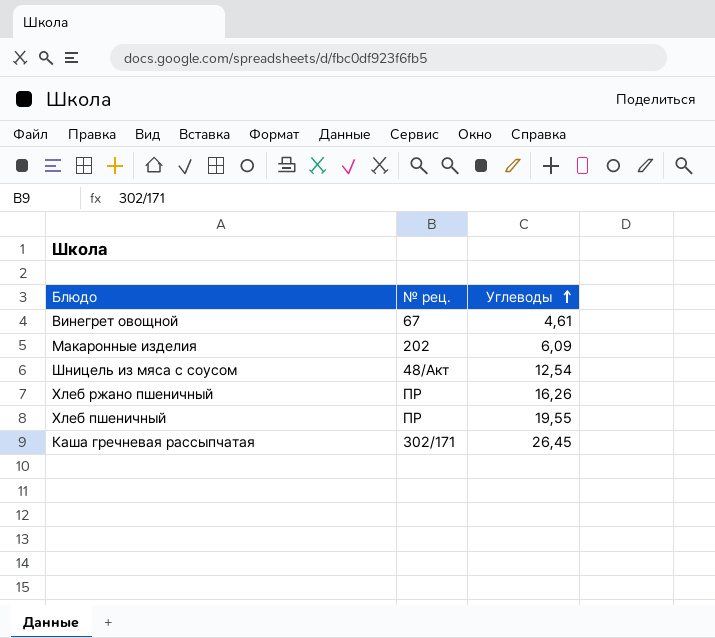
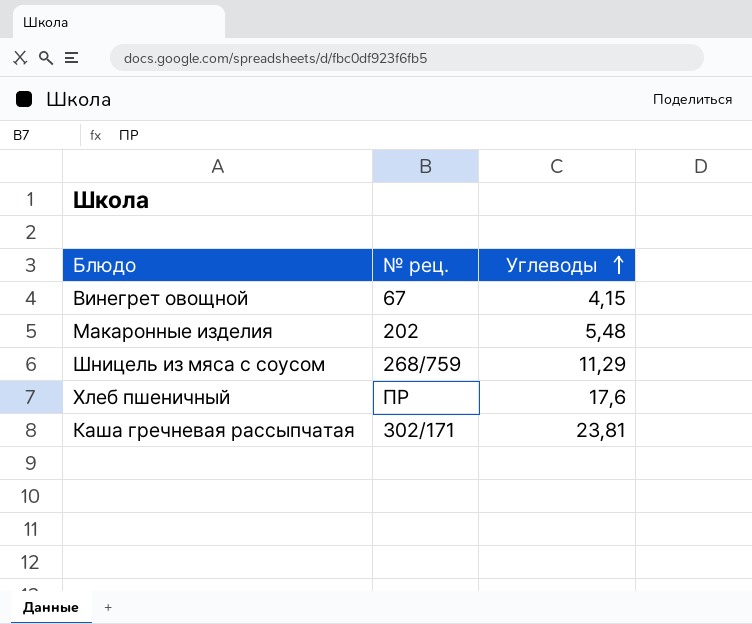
row Хлеб ржано пшеничный: ПР | 16,26 -> none
Винегрет овощной | Углеводы: 4,61 -> 4,15
Макаронные изделия | Углеводы: 6,09 -> 5,48
Шницель из мяса с соусом | № рец.: 48/Акт -> 268/759
Шницель из мяса с соусом | Углеводы: 12,54 -> 11,29
Хлеб пшеничный | Углеводы: 19,55 -> 17,6
Каша гречневая рассыпчатая | Углеводы: 26,45 -> 23,81

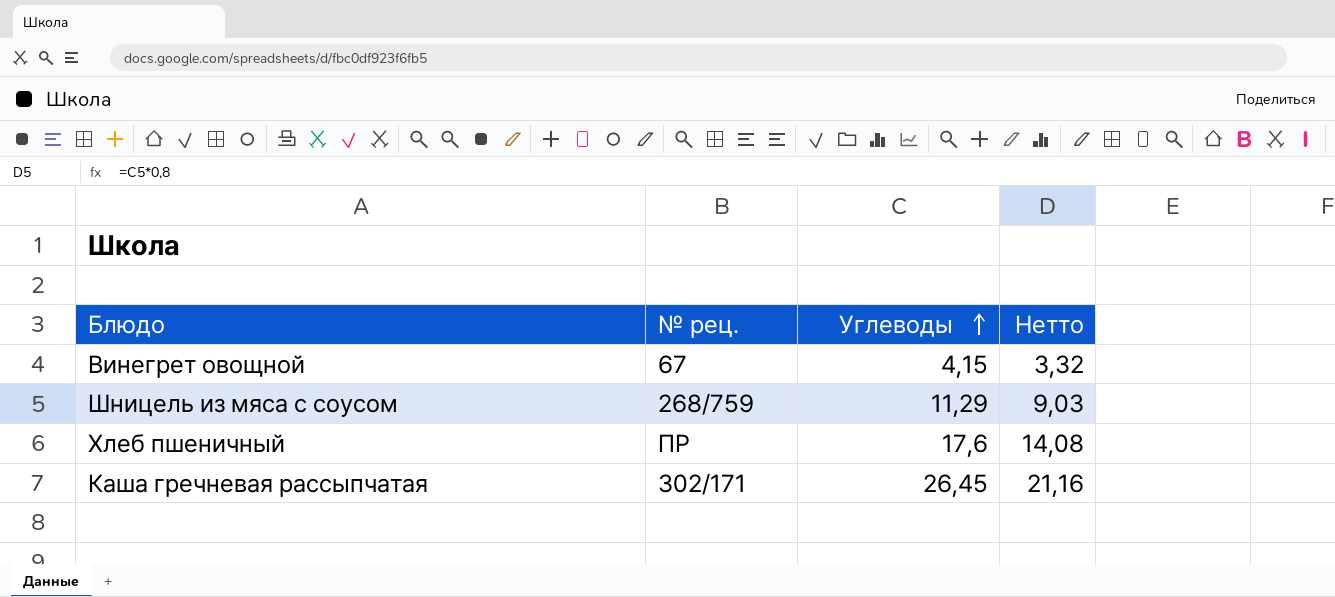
column Нетто | formula: none -> [Углеводы] * 0,8
row Макаронные изделия: 202 | 5,48 -> none
Каша гречневая рассыпчатая | Углеводы: 23,81 -> 26,45

